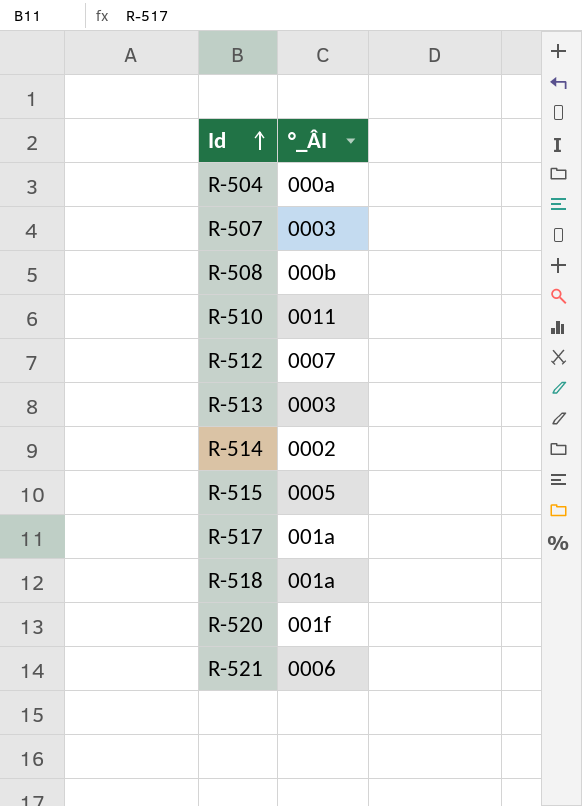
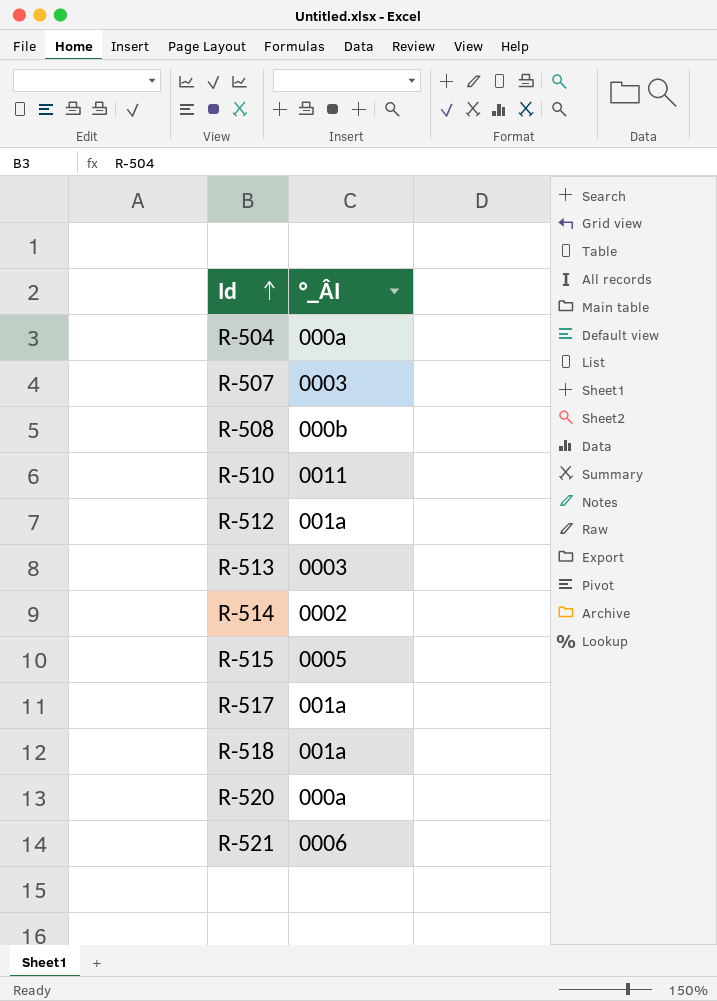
R-512 | °_ÂI: 0007 -> 001a
R-520 | °_ÂI: 001f -> 000a

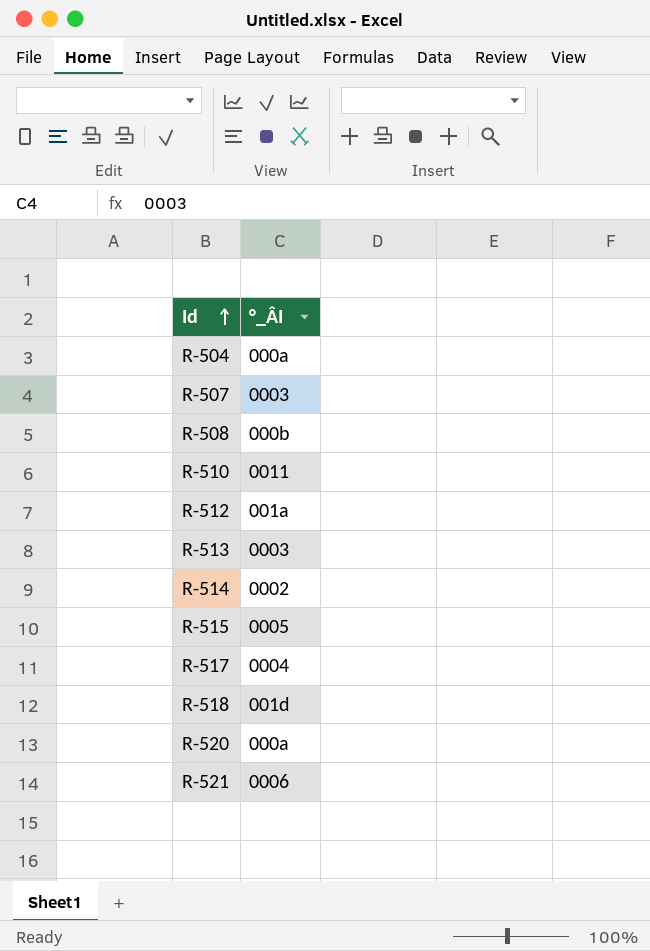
R-517 | °_ÂI: 001a -> 0004
R-518 | °_ÂI: 001a -> 001d

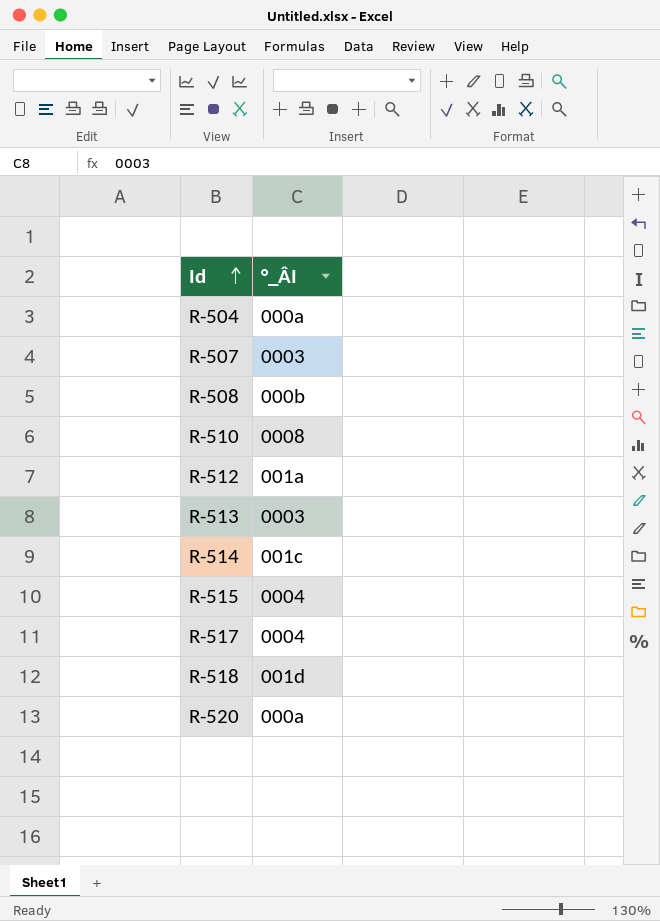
row R-521: 0006 -> none
R-510 | °_ÂI: 0011 -> 0008
R-514 | °_ÂI: 0002 -> 001c
R-515 | °_ÂI: 0005 -> 0004

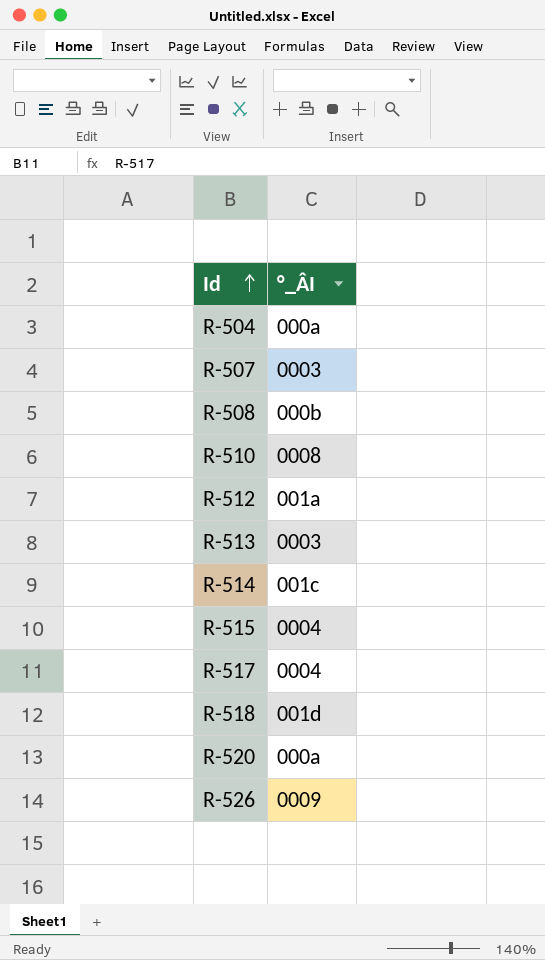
row R-526: none -> 0009

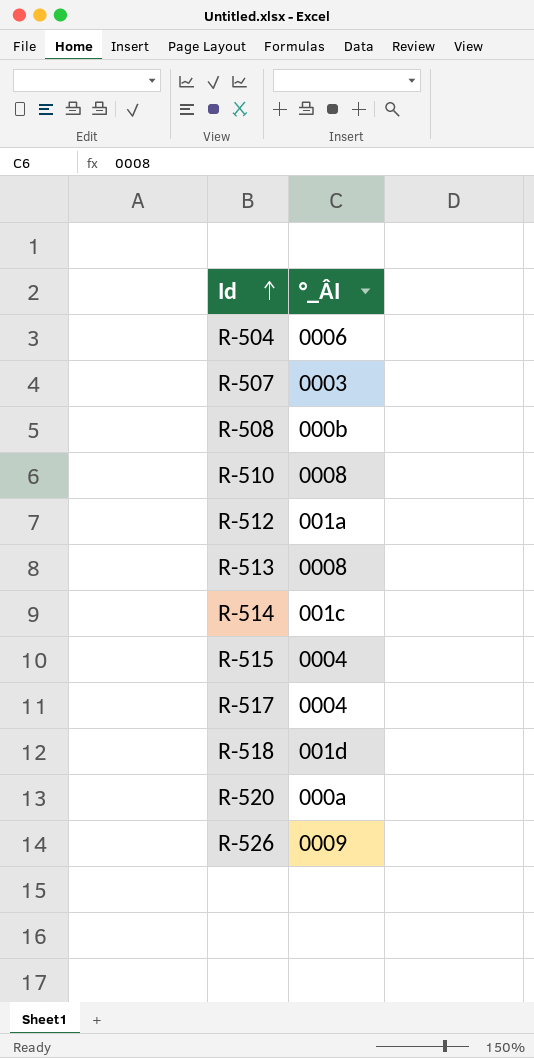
R-504 | °_ÂI: 000a -> 0006
R-513 | °_ÂI: 0003 -> 0008

